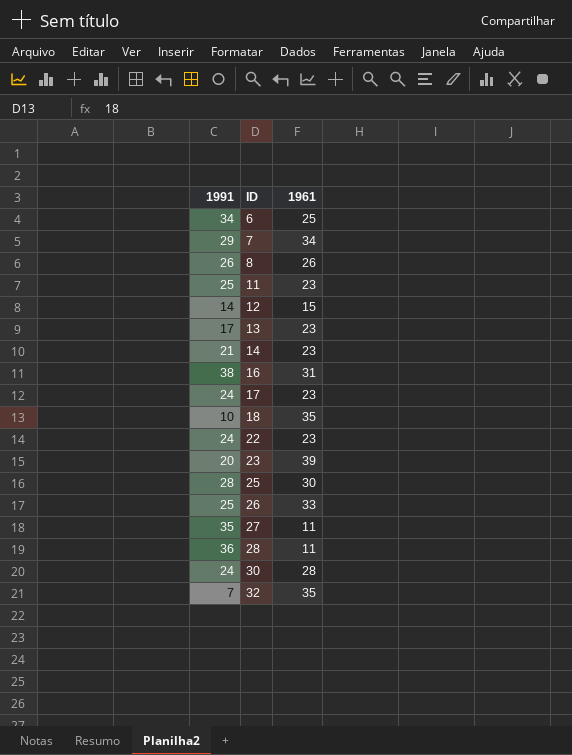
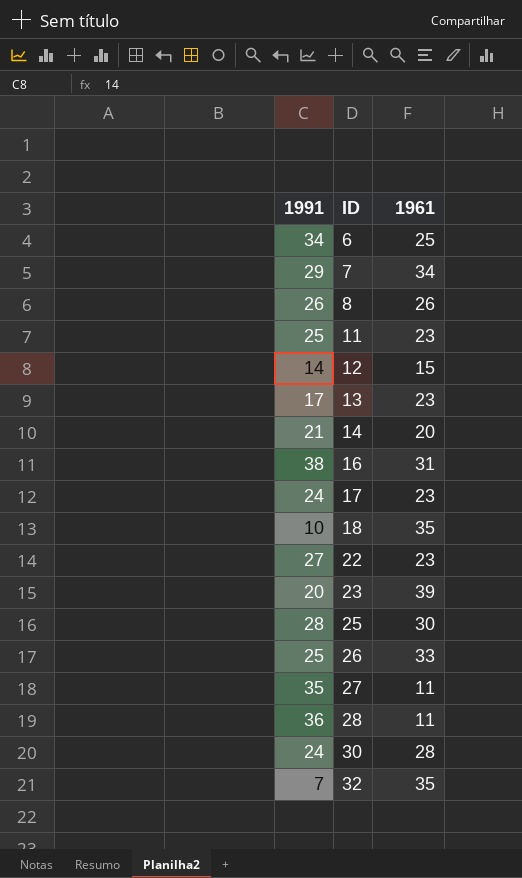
14 | 1961: 23 -> 20
22 | 1991: 24 -> 27

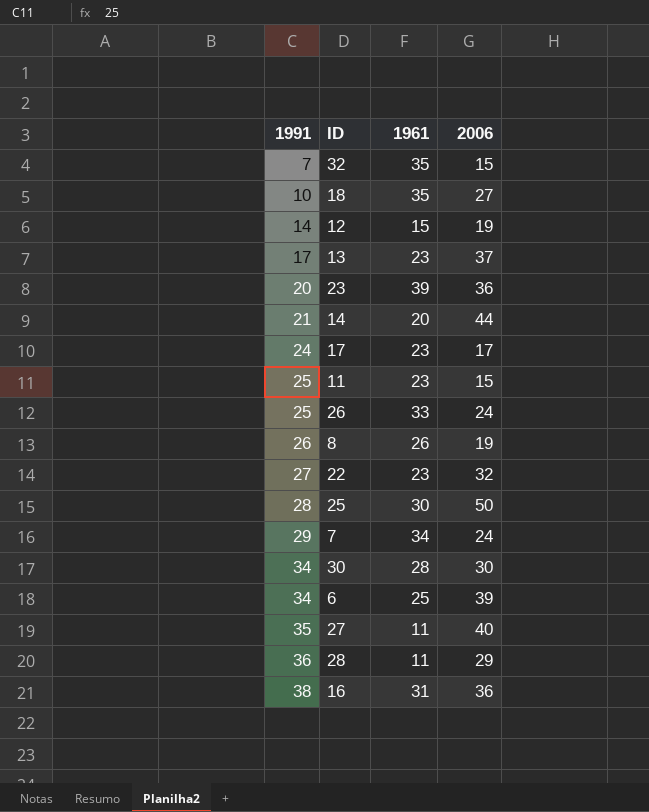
row order: ID ascending -> 1991 ascending
column 2006 | position: none -> 4
30 | 1991: 24 -> 34

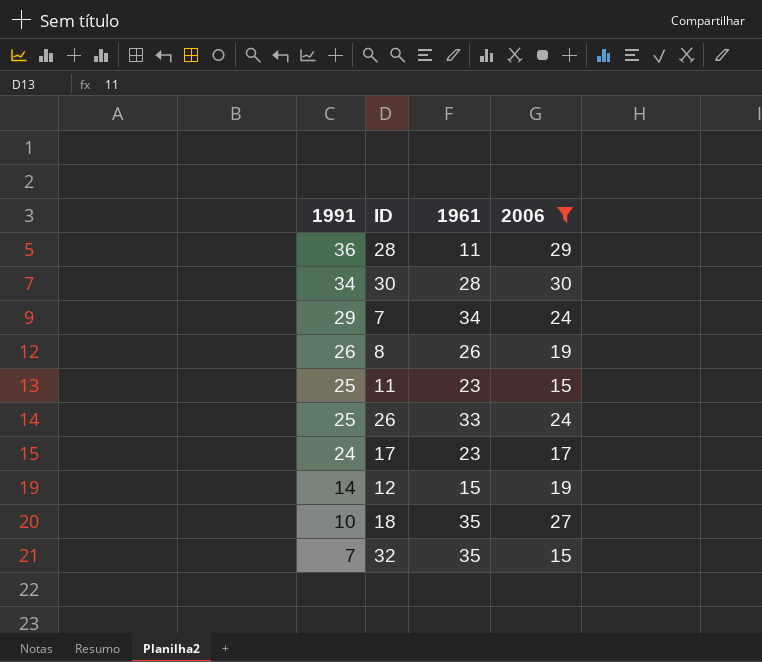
filter: none -> 2006 <= 30
row order: 1991 ascending -> 1991 descending

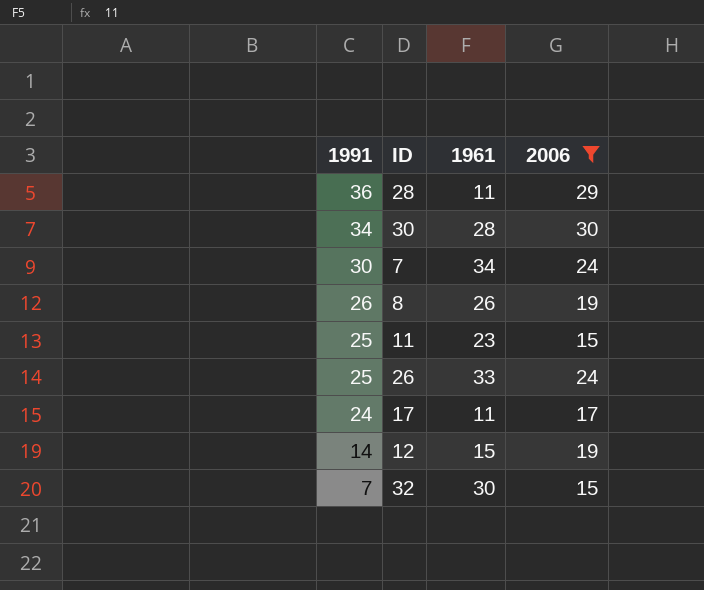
row 18: 10 | 35 | 27 -> none
7 | 1991: 29 -> 30
17 | 1961: 23 -> 11
32 | 1961: 35 -> 30

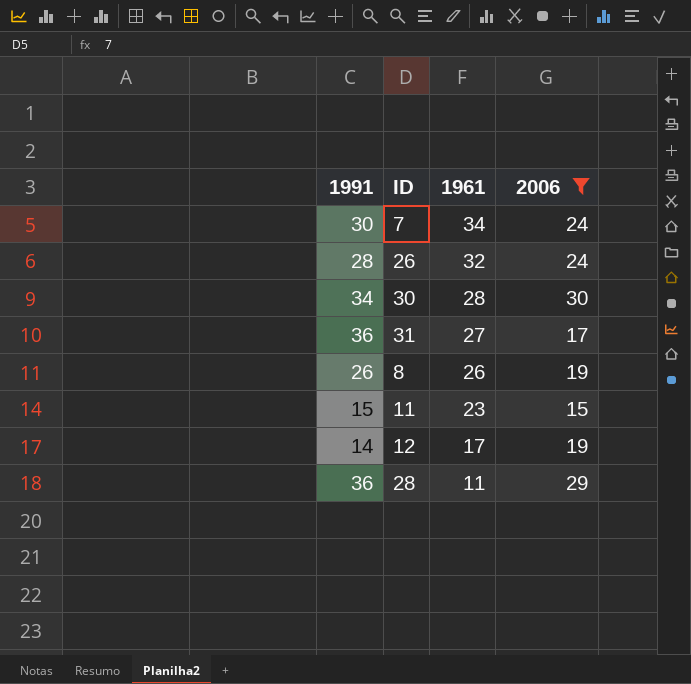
row order: 1991 descending -> 1961 descending
row 17: 24 | 11 | 17 -> none
row 32: 7 | 30 | 15 -> none
26 | 1991: 25 -> 28
26 | 1961: 33 -> 32
row 31: none -> 36 | 27 | 17
11 | 1991: 25 -> 15
12 | 1961: 15 -> 17

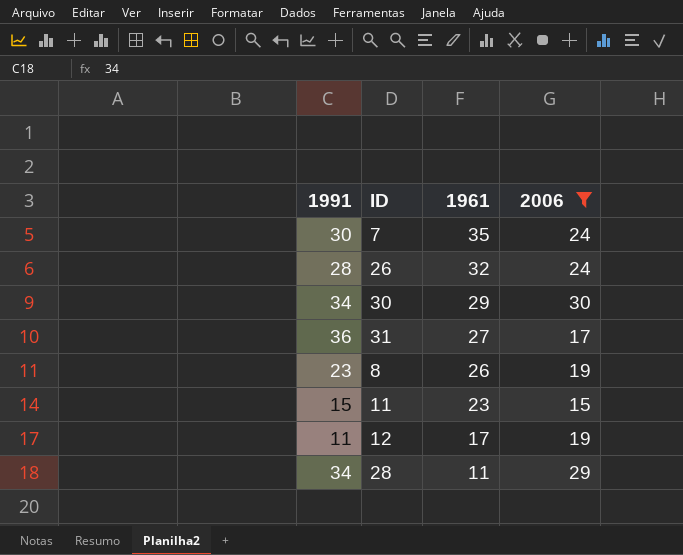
7 | 1961: 34 -> 35
30 | 1961: 28 -> 29
8 | 1991: 26 -> 23
12 | 1991: 14 -> 11
28 | 1991: 36 -> 34

